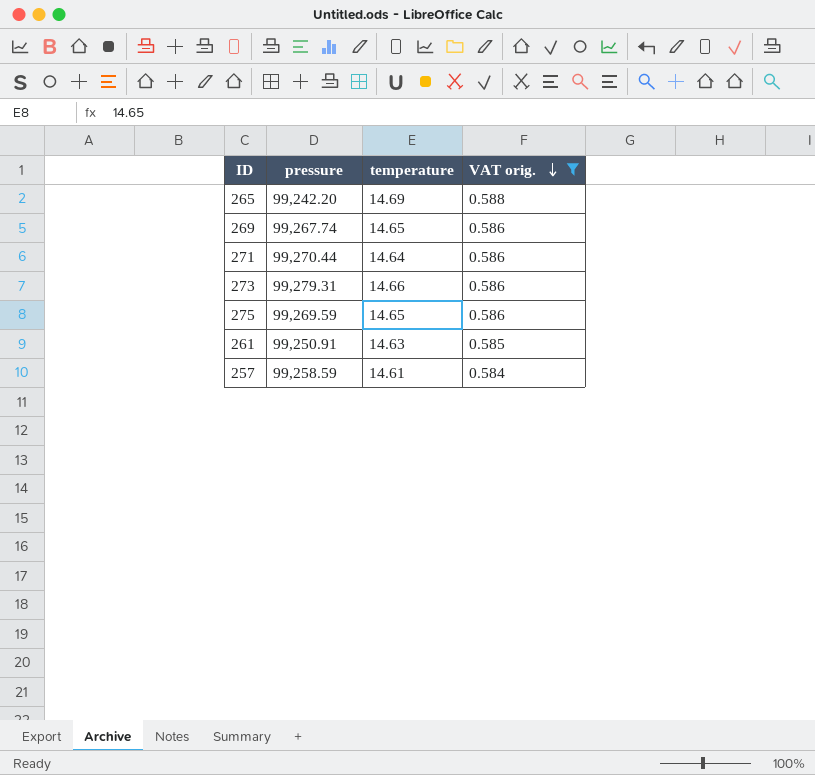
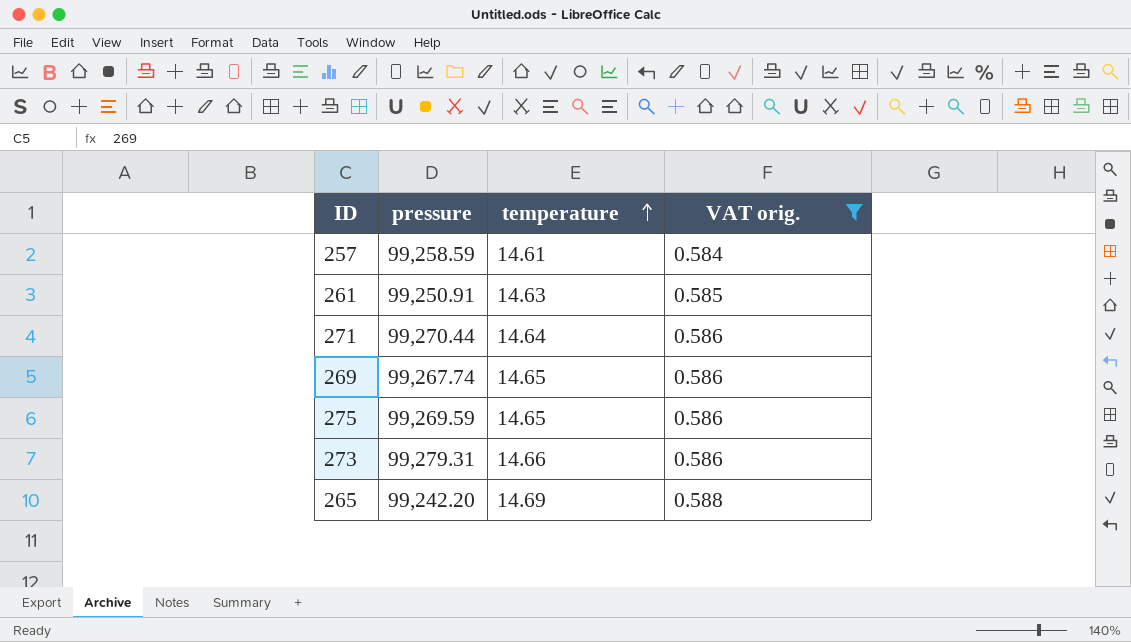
row order: VAT orig. descending -> temperature ascending

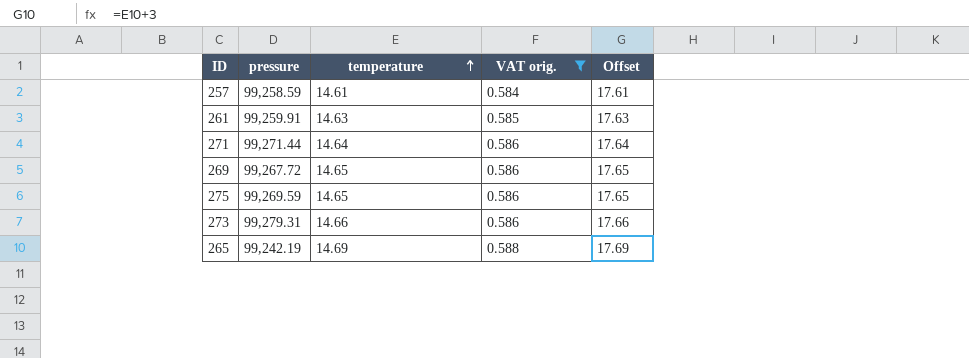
column Offset | formula: none -> [temperature] + 3
261 | pressure: 99,250.91 -> 99,259.91
271 | pressure: 99,270.44 -> 99,271.44
269 | pressure: 99,267.74 -> 99,267.72
265 | pressure: 99,242.20 -> 99,242.19

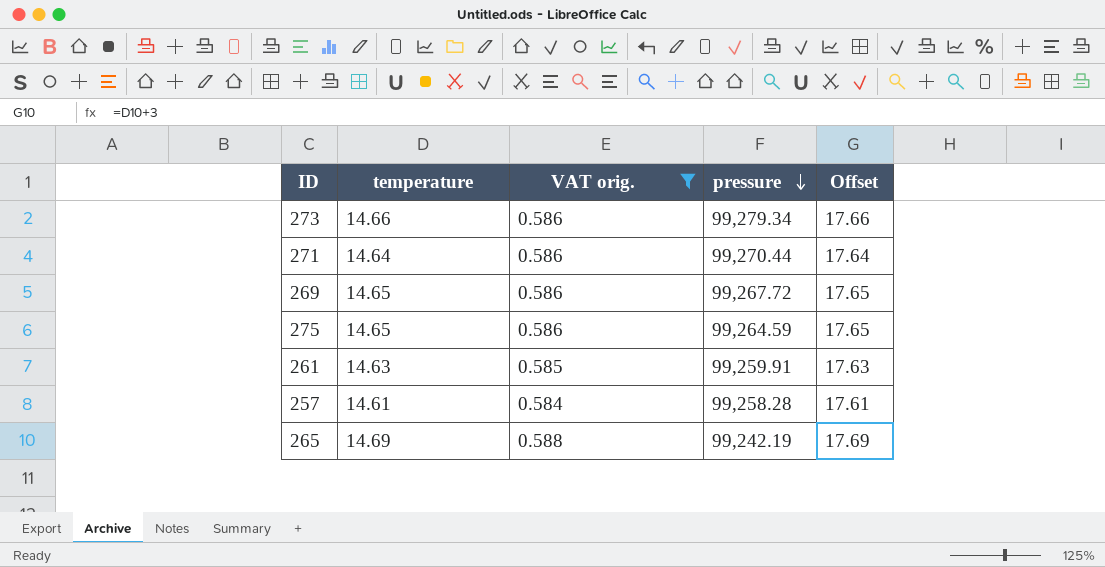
row order: temperature ascending -> pressure descending
column pressure | position: 2 -> 4
273 | pressure: 99,279.31 -> 99,279.34
271 | pressure: 99,271.44 -> 99,270.44
275 | pressure: 99,269.59 -> 99,264.59
257 | pressure: 99,258.59 -> 99,258.28

